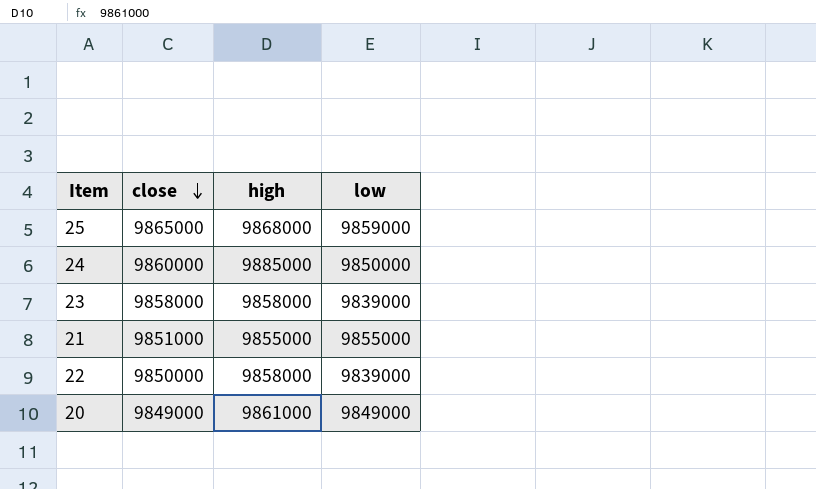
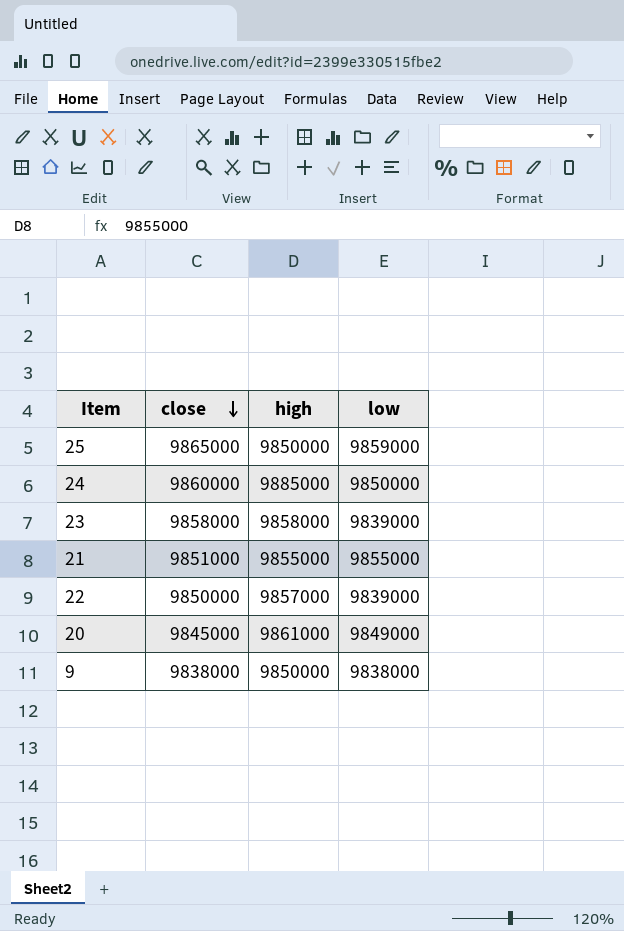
25 | high: 9868000 -> 9850000
22 | high: 9858000 -> 9857000
20 | close: 9849000 -> 9845000
row 9: none -> 9838000 | 9850000 | 9838000

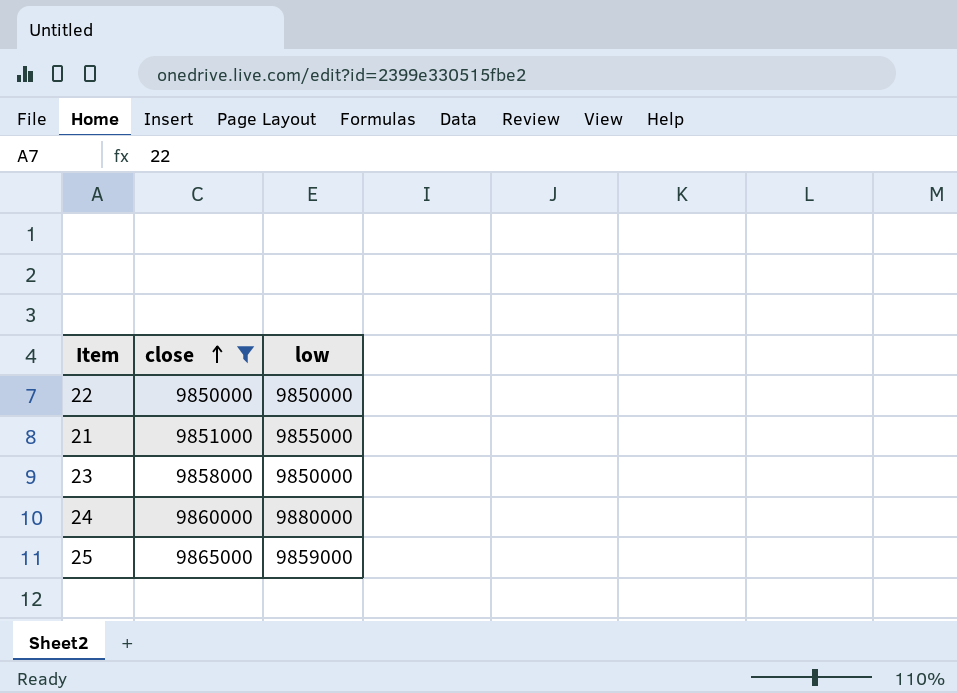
filter: none -> close >= 9850000
row order: close descending -> close ascending
column high | position: 3 -> none
22 | low: 9839000 -> 9850000
23 | low: 9839000 -> 9850000
24 | low: 9850000 -> 9880000

